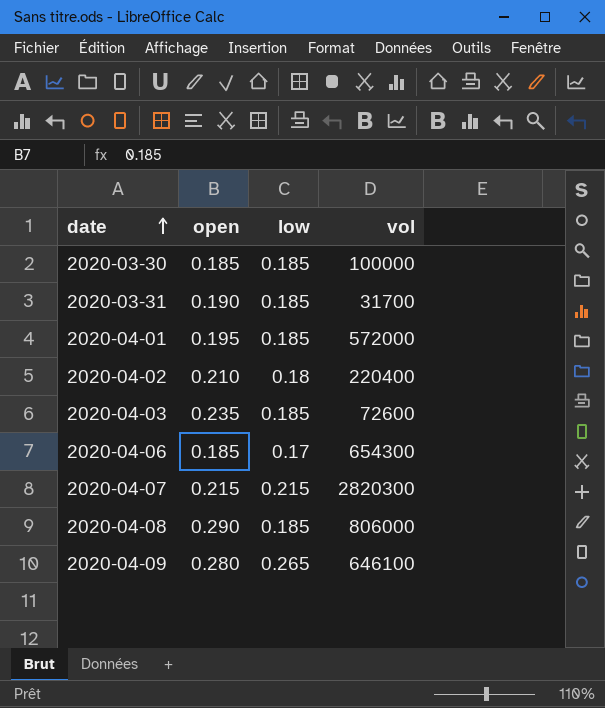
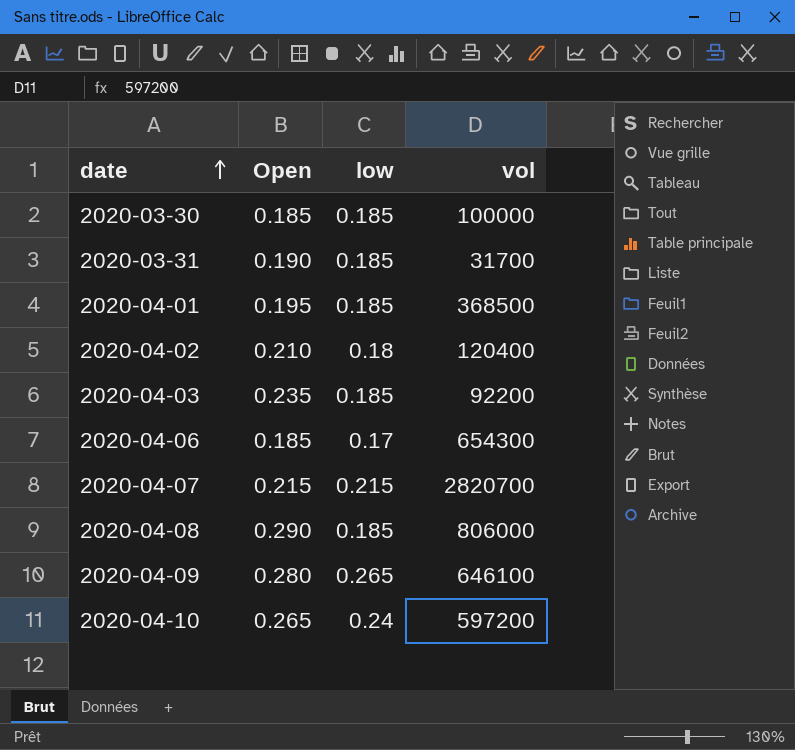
column name: open -> Open
2020-04-01 | vol: 572000 -> 368500
2020-04-02 | vol: 220400 -> 120400
2020-04-03 | vol: 72600 -> 92200
2020-04-07 | vol: 2820300 -> 2820700
row 2020-04-10: none -> 0.265 | 0.24 | 597200

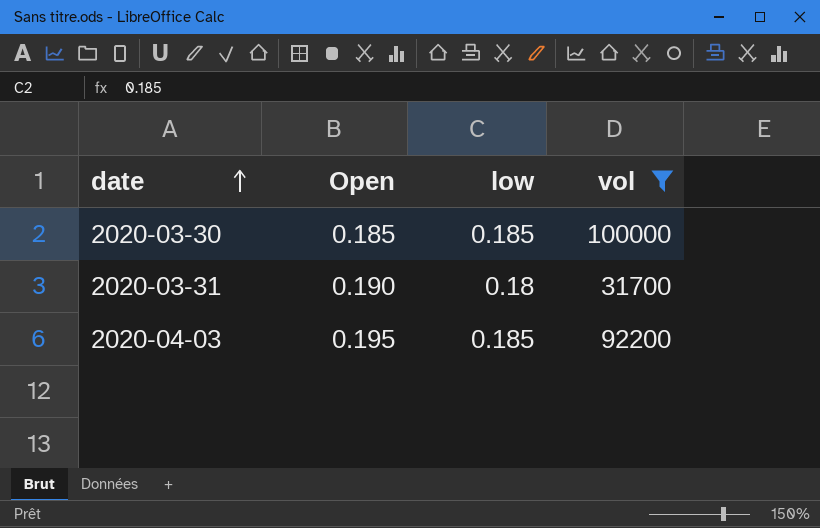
filter: none -> vol <= 100000
2020-03-31 | low: 0.185 -> 0.18
2020-04-03 | Open: 0.235 -> 0.195

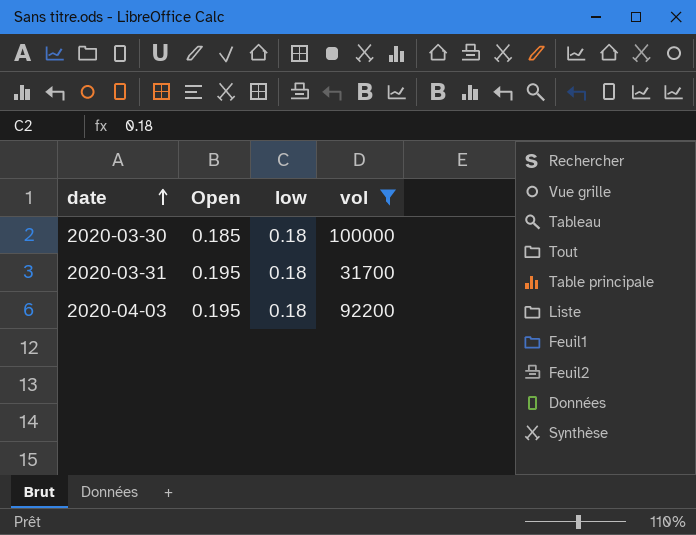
2020-03-30 | low: 0.185 -> 0.18
2020-03-31 | Open: 0.190 -> 0.195
2020-04-03 | low: 0.185 -> 0.18

